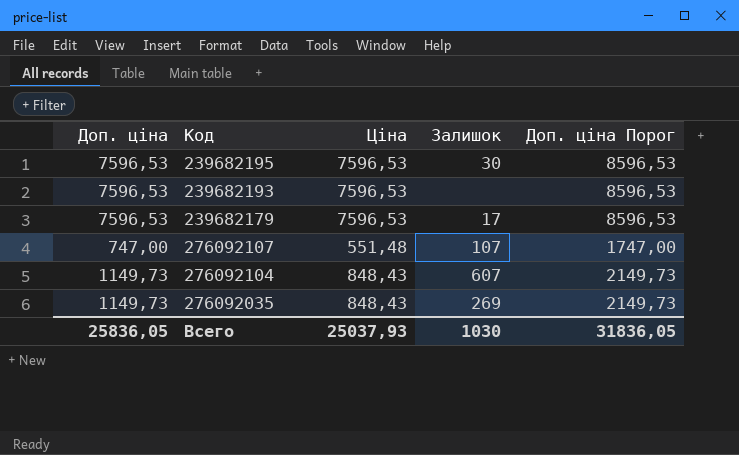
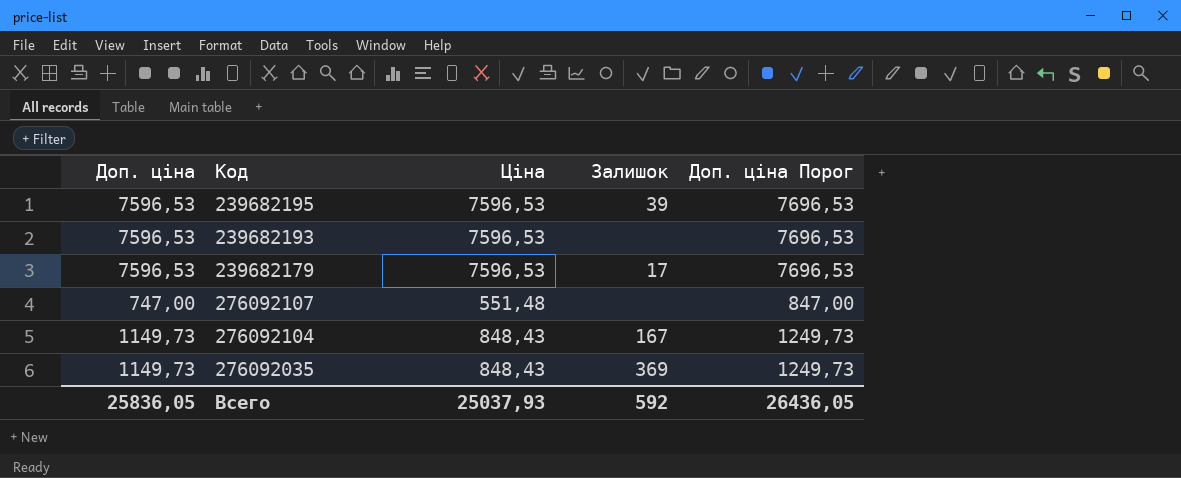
column Доп. ціна Порог | formula: [Доп. ціна] + 1000 -> [Доп. ціна] + 100
239682195 | Залишок: 30 -> 39
276092107 | Залишок: 107 -> none
276092104 | Залишок: 607 -> 167
276092035 | Залишок: 269 -> 369
Всего | Залишок: 1030 -> 592
Всего | Доп. ціна Порог: 31836,05 -> 26436,05

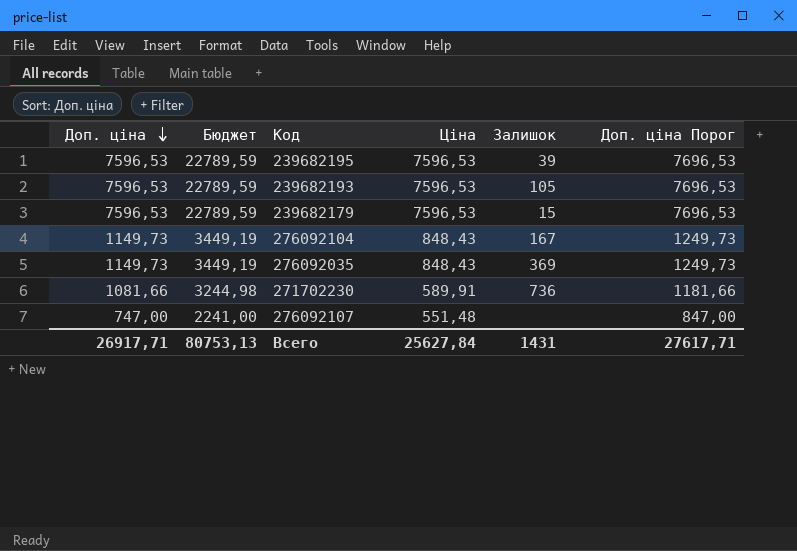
row order: none -> Доп. ціна descending
column Бюджет | formula: none -> [Доп. ціна] * 3
239682193 | Залишок: none -> 105
239682179 | Залишок: 17 -> 15
row 271702230: none -> 1081,66 | 3244,98 | 589,91 | 736 | 1181,66
Всего | Доп. ціна: 25836,05 -> 26917,71
Всего | Ціна: 25037,93 -> 25627,84
Всего | Залишок: 592 -> 1431
Всего | Доп. ціна Порог: 26436,05 -> 27617,71

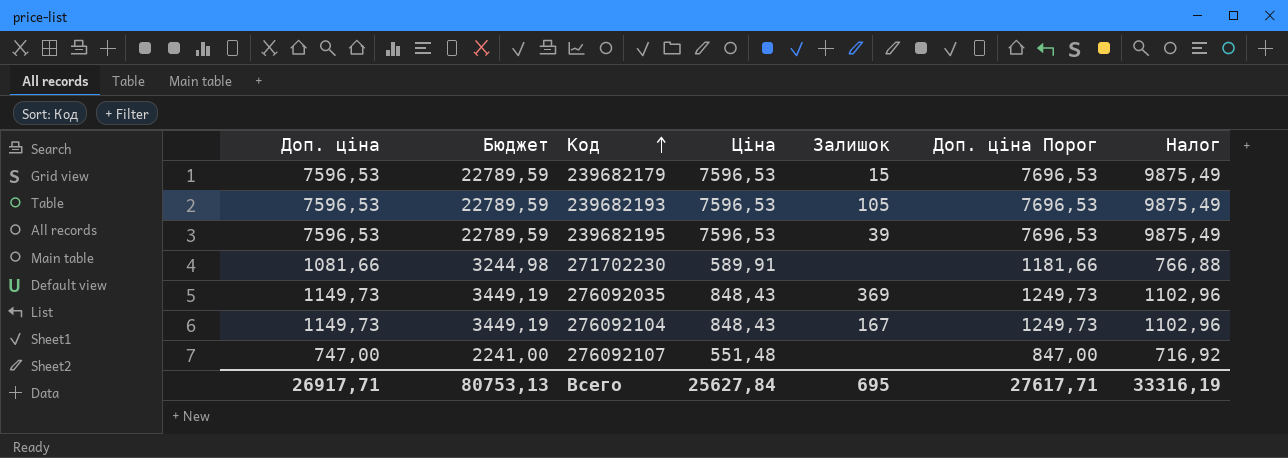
row order: Доп. ціна descending -> Код ascending
column Налог | formula: none -> [Ціна] * 1,3
271702230 | Залишок: 736 -> none
Всего | Залишок: 1431 -> 695

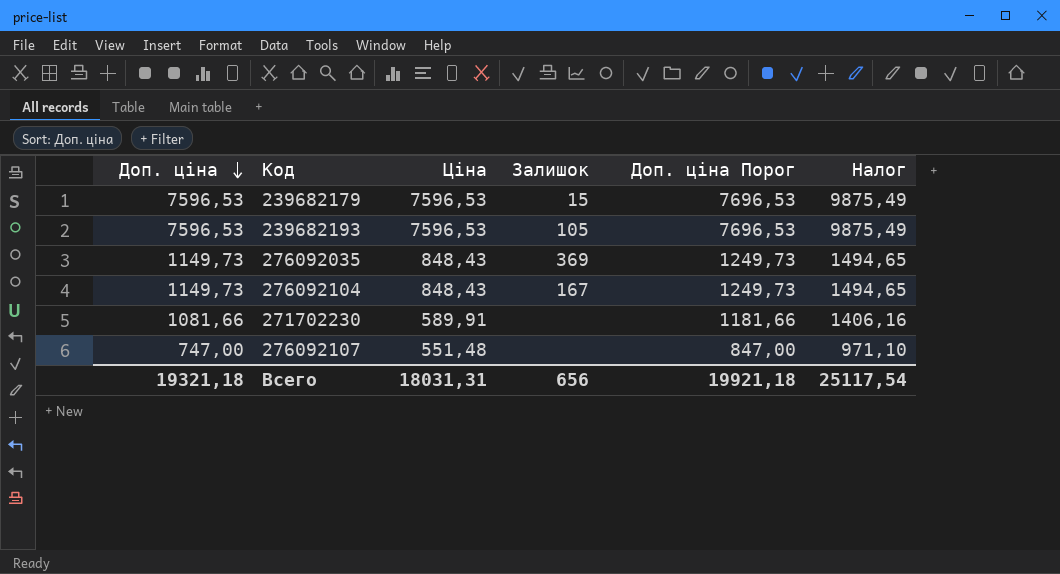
row order: Код ascending -> Доп. ціна descending
column Бюджет | formula: [Доп. ціна] * 3 -> none
column Налог | formula: [Ціна] * 1,3 -> [Доп. ціна] * 1,3
row 239682195: 7596,53 | 22789,59 | 7596,53 | 39 | 7696,53 | 9875,49 -> none
Всего | Доп. ціна: 26917,71 -> 19321,18
Всего | Ціна: 25627,84 -> 18031,31
Всего | Залишок: 695 -> 656
Всего | Доп. ціна Порог: 27617,71 -> 19921,18
Всего | Налог: 33316,19 -> 25117,54

